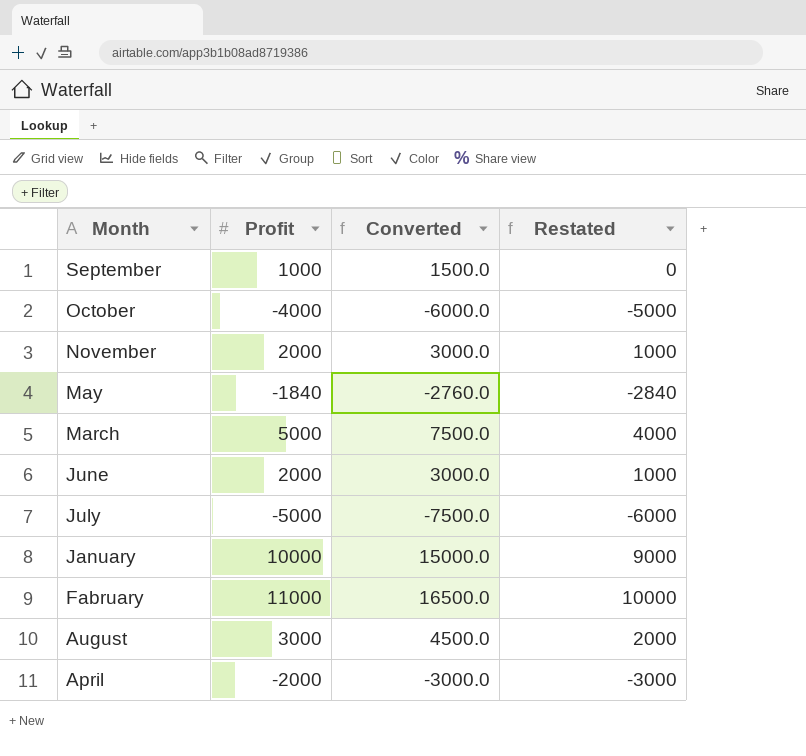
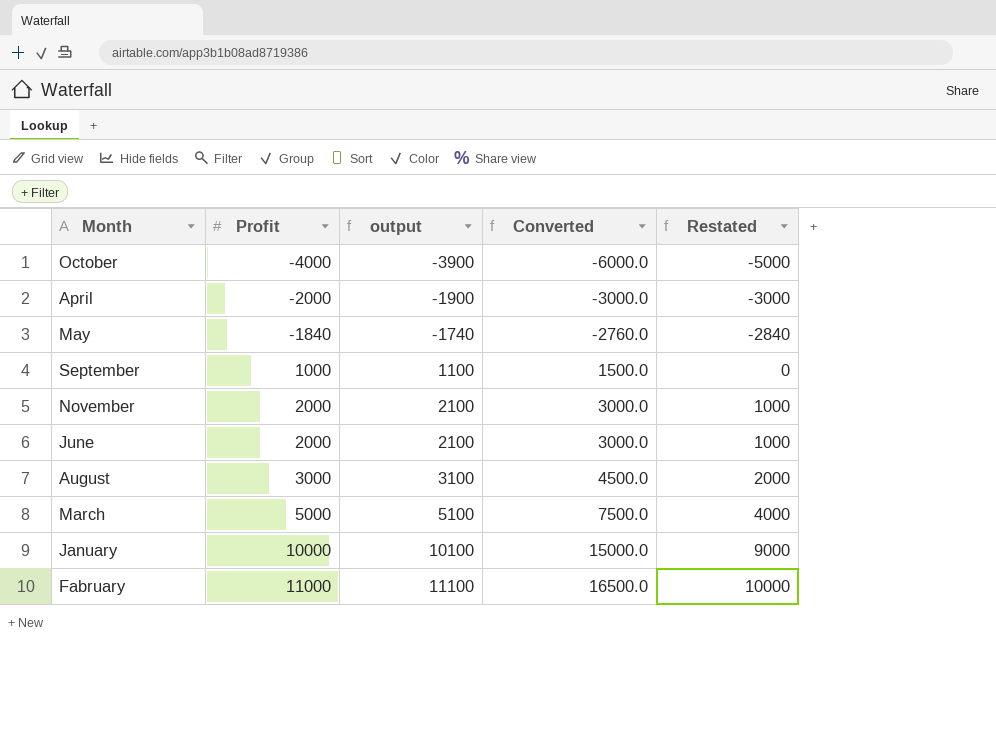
row order: Month descending -> Profit ascending
column output | formula: none -> [Profit] + 100
row July: -5000 | -7500.0 | -6000 -> none

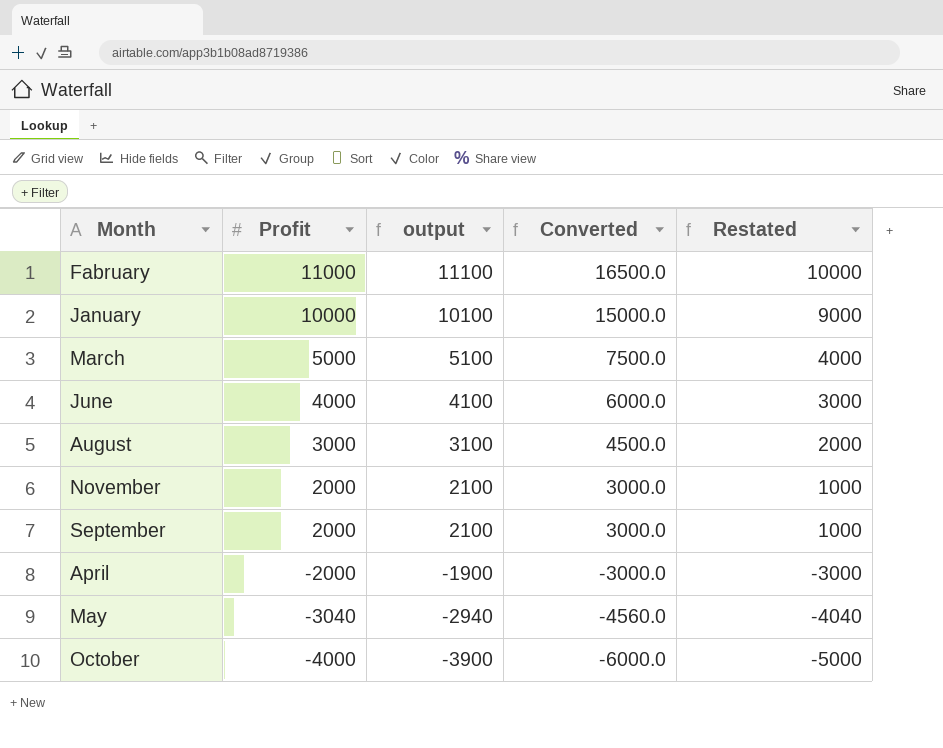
row order: Profit ascending -> Profit descending
June | Profit: 2000 -> 4000
June | output: 2100 -> 4100
June | Converted: 3000.0 -> 6000.0
June | Restated: 1000 -> 3000
September | Profit: 1000 -> 2000
September | output: 1100 -> 2100
September | Converted: 1500.0 -> 3000.0
September | Restated: 0 -> 1000
May | Profit: -1840 -> -3040
May | output: -1740 -> -2940
May | Converted: -2760.0 -> -4560.0
May | Restated: -2840 -> -4040

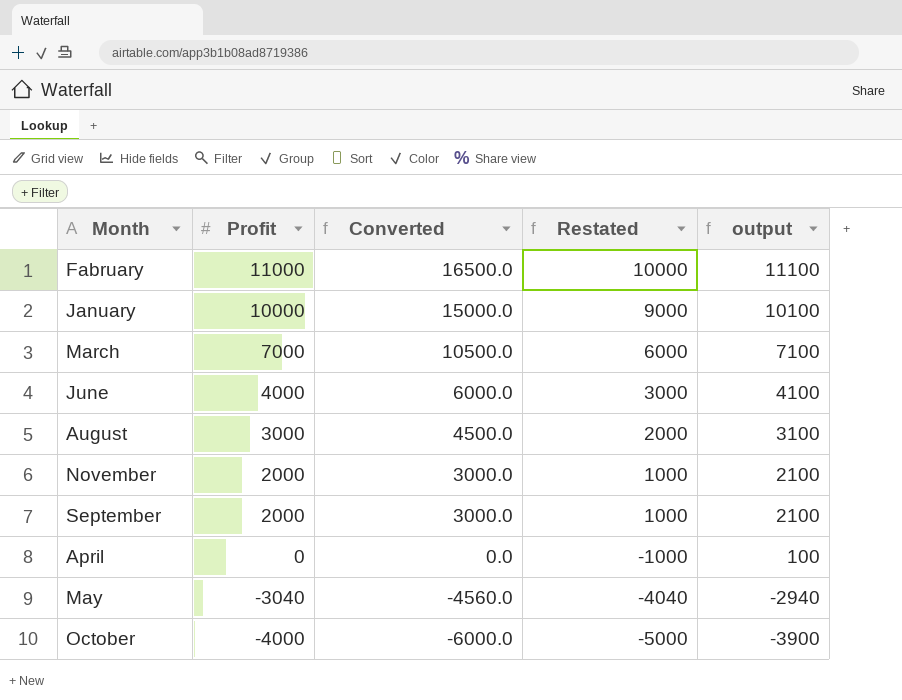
column output | position: 3 -> 5
March | Profit: 5000 -> 7000
March | Converted: 7500.0 -> 10500.0
March | Restated: 4000 -> 6000
March | output: 5100 -> 7100
April | Profit: -2000 -> 0
April | Converted: -3000.0 -> 0.0
April | Restated: -3000 -> -1000
April | output: -1900 -> 100

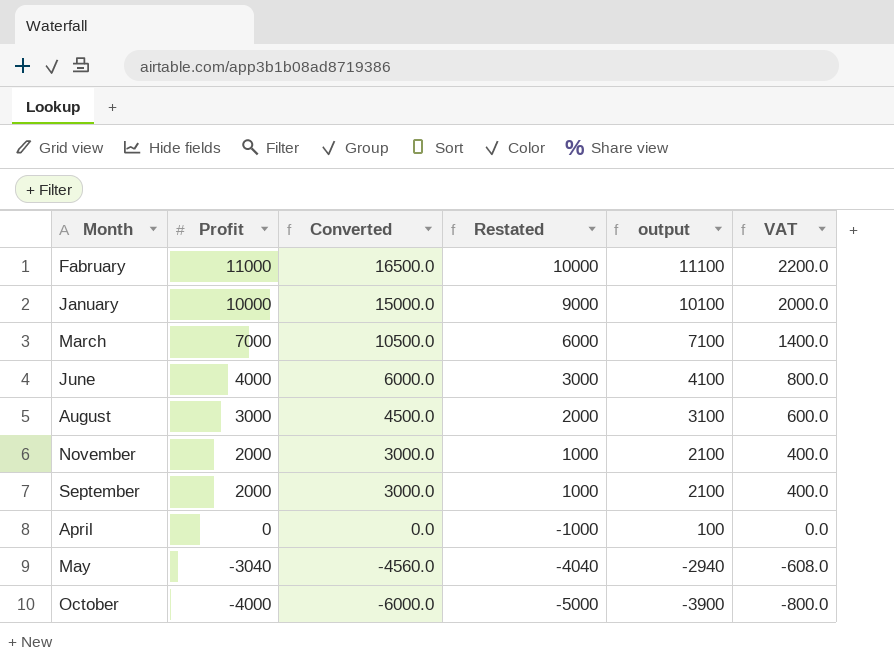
column VAT | formula: none -> [Profit] * 0.2

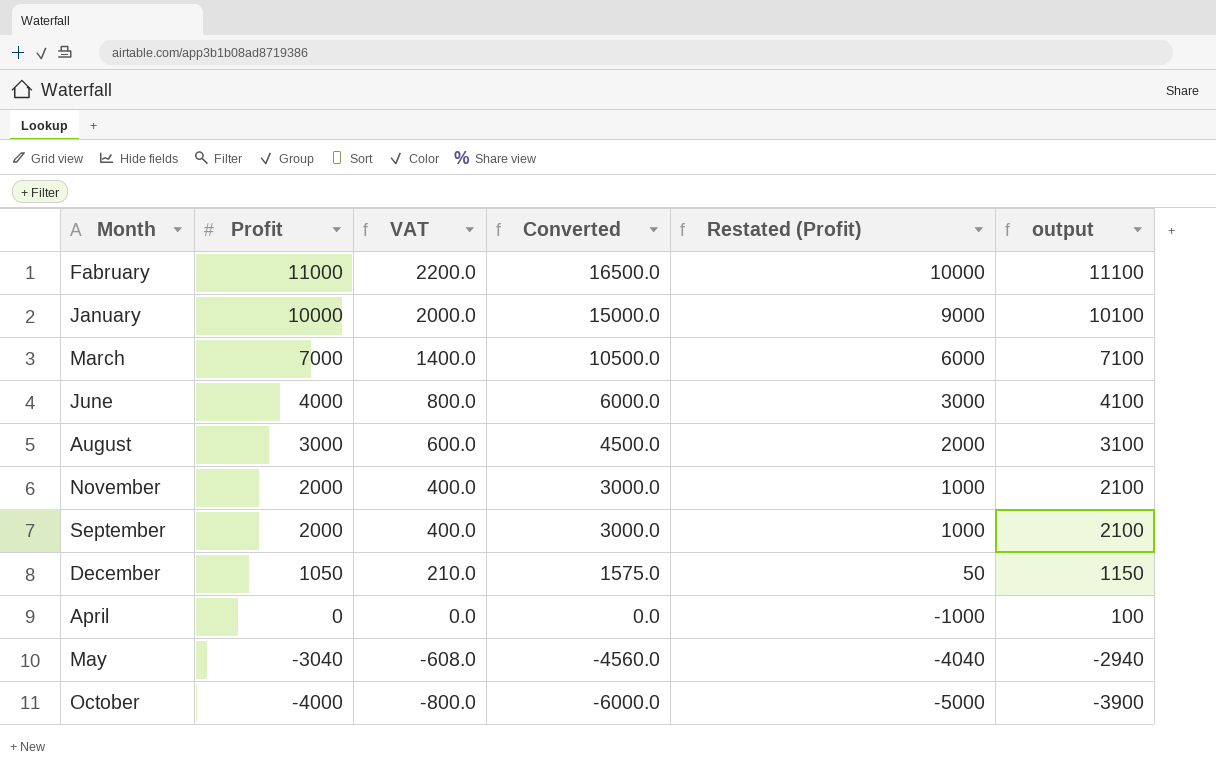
column VAT | position: 6 -> 3
column name: Restated -> Restated (Profit)
row December: none -> 1050 | 210.0 | 1575.0 | 50 | 1150

